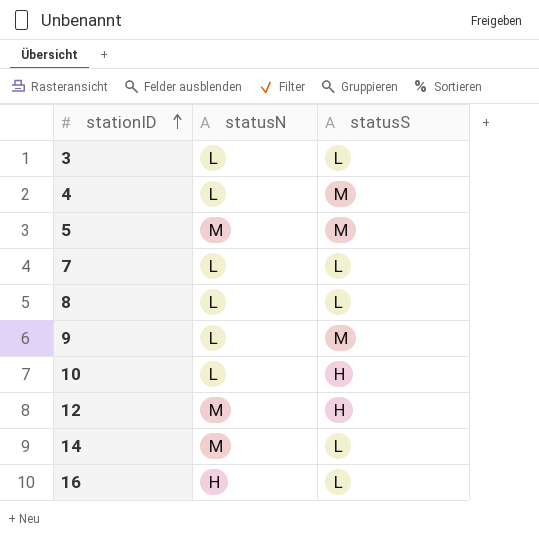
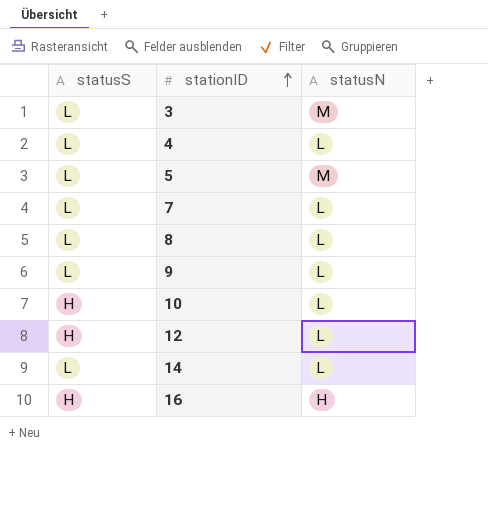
column statusS | position: 3 -> 1
3 | statusN: L -> M
4 | statusS: M -> L
5 | statusS: M -> L
9 | statusS: M -> L
12 | statusN: M -> L
14 | statusN: M -> L
16 | statusS: L -> H

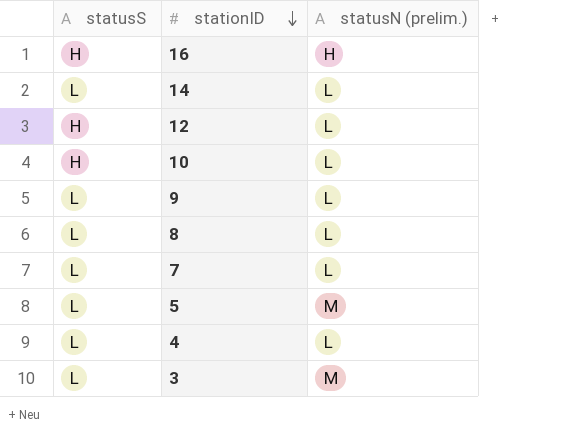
row order: stationID ascending -> stationID descending
column name: statusN -> statusN (prelim.)

